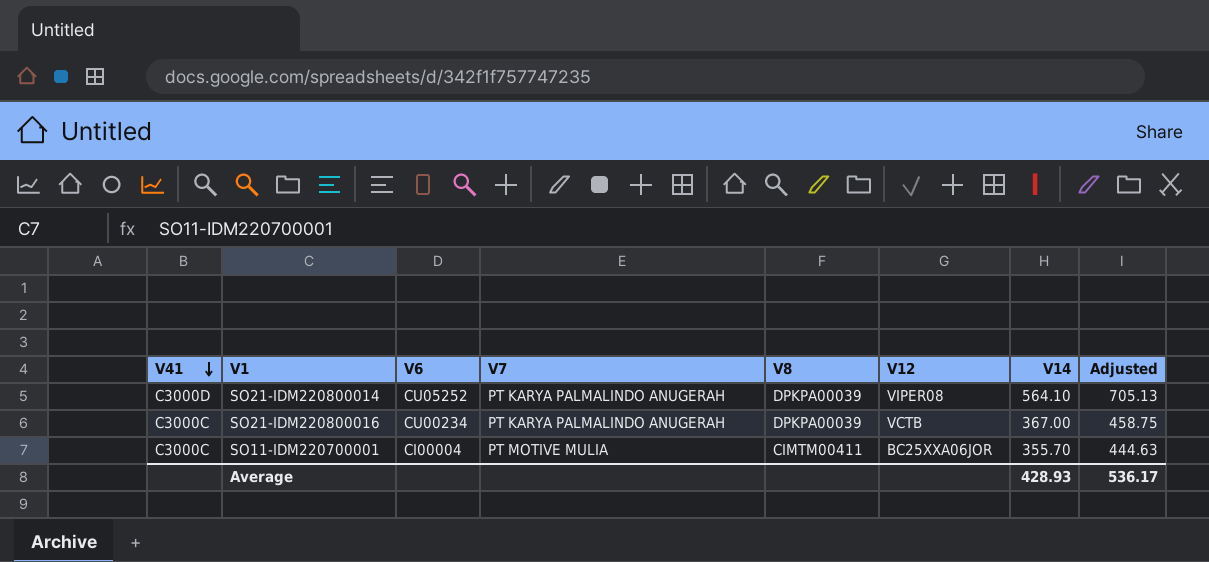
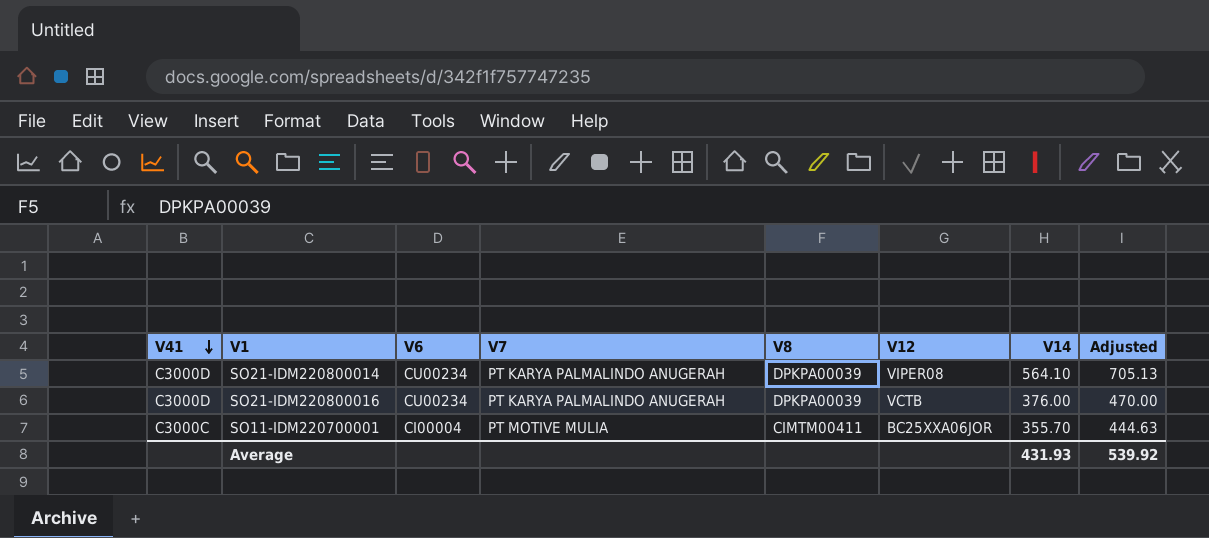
SO21-IDM220800014 | V6: CU05252 -> CU00234
SO21-IDM220800016 | V41: C3000C -> C3000D
SO21-IDM220800016 | V14: 367.00 -> 376.00
SO21-IDM220800016 | Adjusted: 458.75 -> 470.00
Average | V14: 428.93 -> 431.93
Average | Adjusted: 536.17 -> 539.92

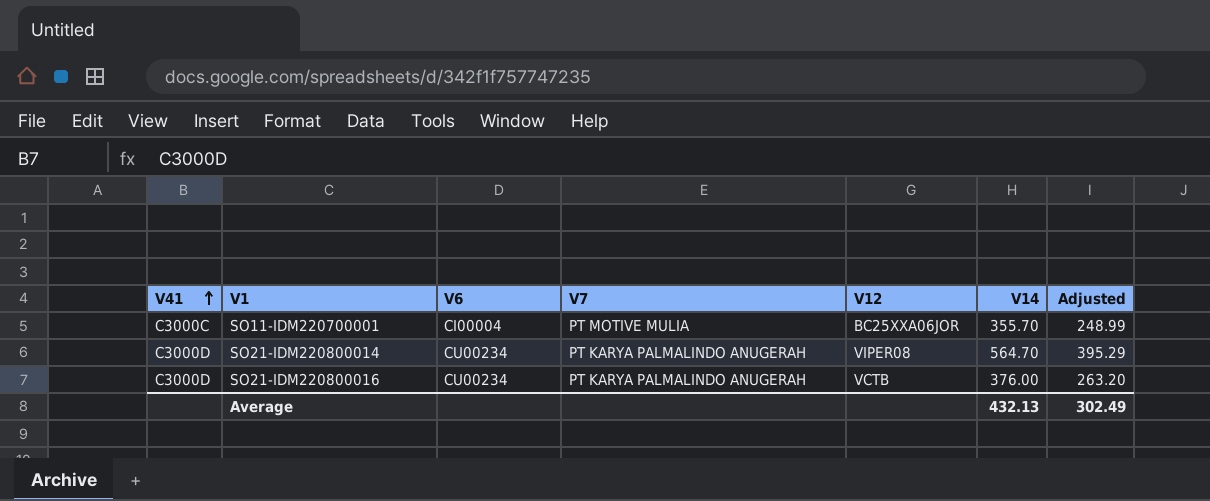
row order: V41 descending -> V41 ascending
column V8 | position: 5 -> none
column Adjusted | formula: [V14] * 1.25 -> [V14] * 0.7
SO21-IDM220800014 | V14: 564.10 -> 564.70
Average | V14: 431.93 -> 432.13
Average | Adjusted: 539.92 -> 302.49

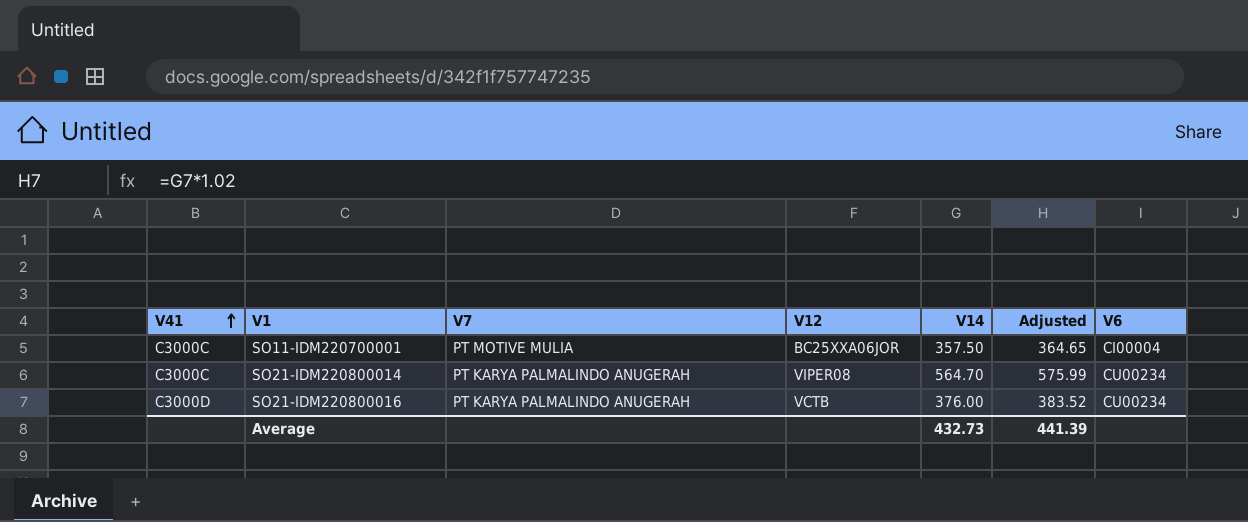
column Adjusted | formula: [V14] * 0.7 -> [V14] * 1.02
column V6 | position: 3 -> 7
SO11-IDM220700001 | V14: 355.70 -> 357.50
SO21-IDM220800014 | V41: C3000D -> C3000C
Average | V14: 432.13 -> 432.73
Average | Adjusted: 302.49 -> 441.39

